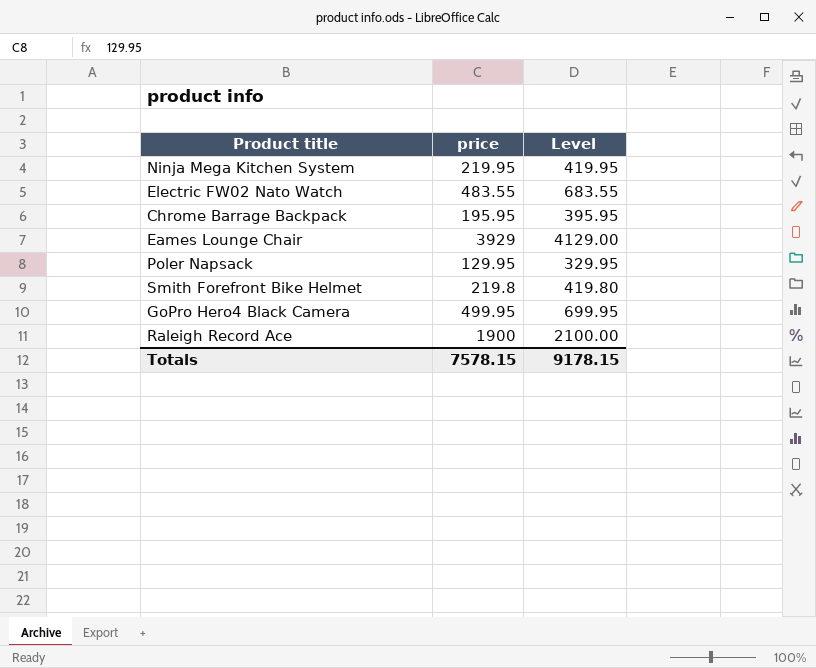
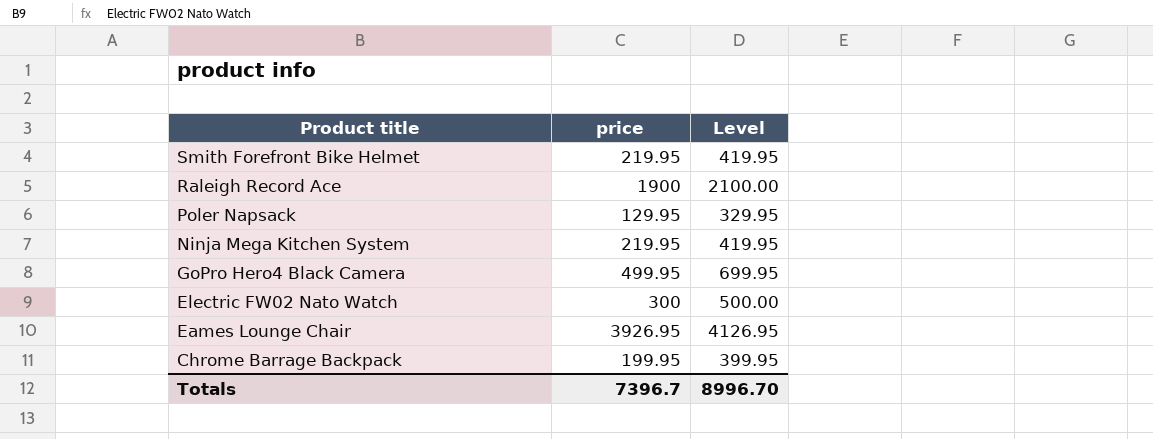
row order: none -> Product title descending
Smith Forefront Bike Helmet | price: 219.8 -> 219.95
Smith Forefront Bike Helmet | Level: 419.80 -> 419.95
Electric FW02 Nato Watch | price: 483.55 -> 300
Electric FW02 Nato Watch | Level: 683.55 -> 500.00
Eames Lounge Chair | price: 3929 -> 3926.95
Eames Lounge Chair | Level: 4129.00 -> 4126.95
Chrome Barrage Backpack | price: 195.95 -> 199.95
Chrome Barrage Backpack | Level: 395.95 -> 399.95
Totals | price: 7578.15 -> 7396.7
Totals | Level: 9178.15 -> 8996.70

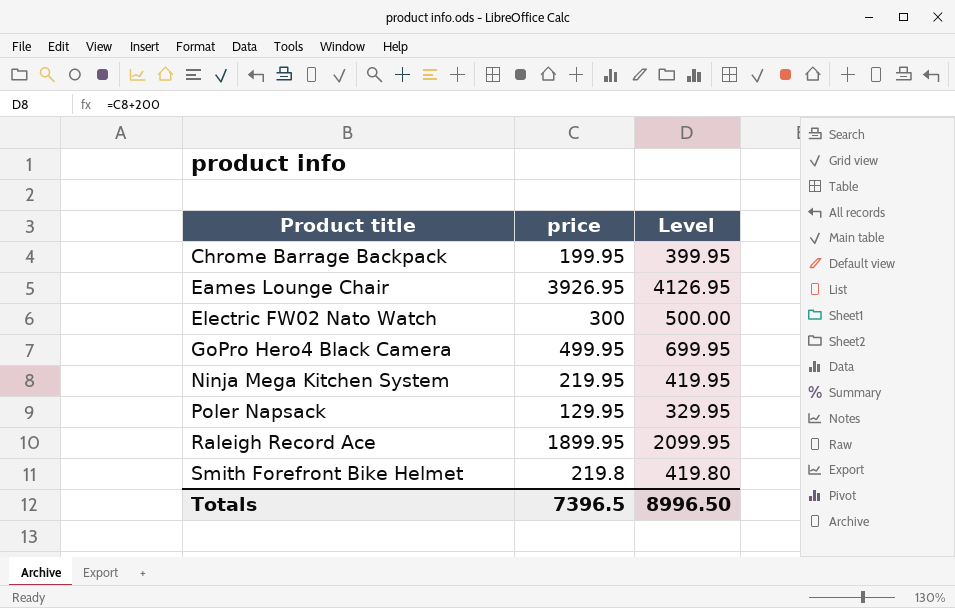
row order: Product title descending -> Product title ascending
Raleigh Record Ace | price: 1900 -> 1899.95
Raleigh Record Ace | Level: 2100.00 -> 2099.95
Smith Forefront Bike Helmet | price: 219.95 -> 219.8
Smith Forefront Bike Helmet | Level: 419.95 -> 419.80
Totals | price: 7396.7 -> 7396.5
Totals | Level: 8996.70 -> 8996.50

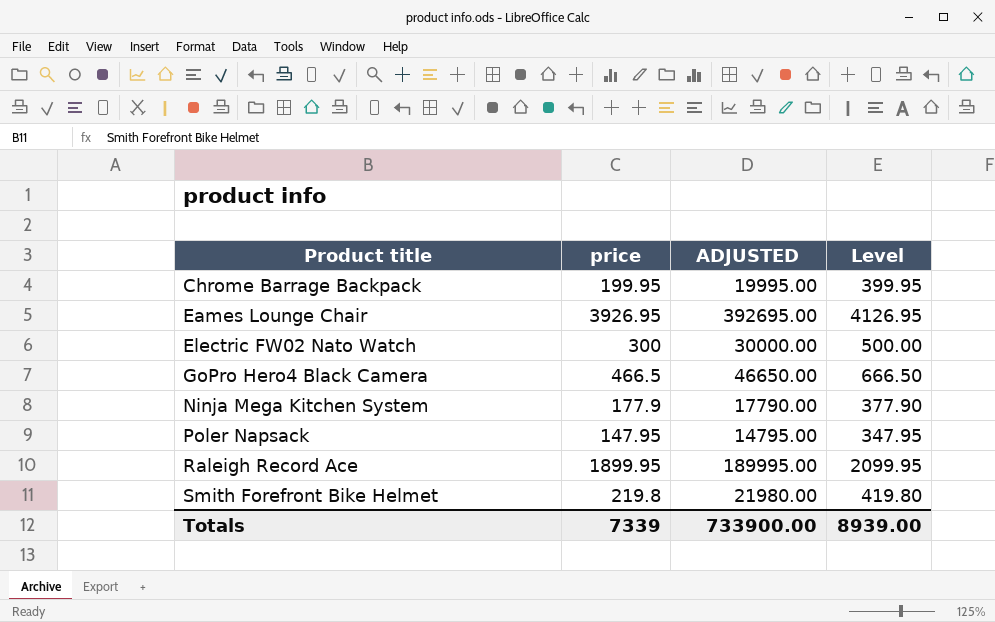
column ADJUSTED | formula: none -> [price] * 100
GoPro Hero4 Black Camera | price: 499.95 -> 466.5
GoPro Hero4 Black Camera | Level: 699.95 -> 666.50
Ninja Mega Kitchen System | price: 219.95 -> 177.9
Ninja Mega Kitchen System | Level: 419.95 -> 377.90
Poler Napsack | price: 129.95 -> 147.95
Poler Napsack | Level: 329.95 -> 347.95
Totals | price: 7396.5 -> 7339
Totals | Level: 8996.50 -> 8939.00

